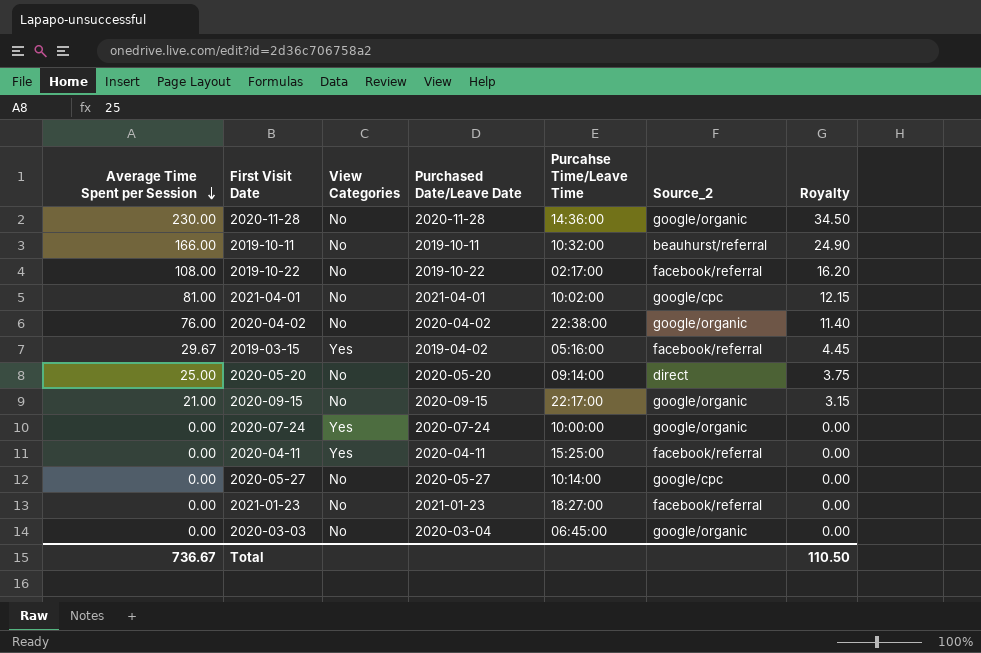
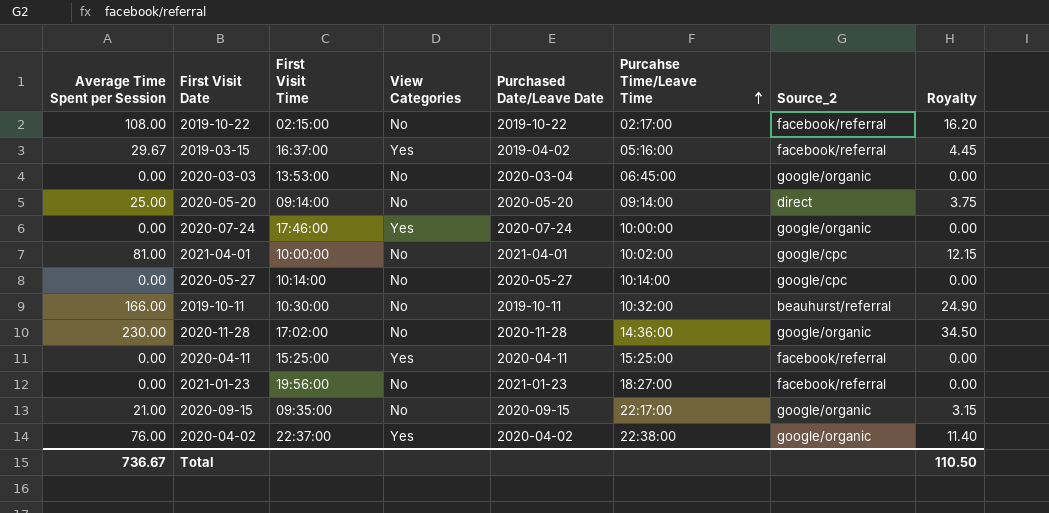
row order: Average Time Spent per Session descending -> Purcahse Time/Leave Time ascending
column First Visit Time | position: none -> 3
2020-04-02 | View Categories: No -> Yes

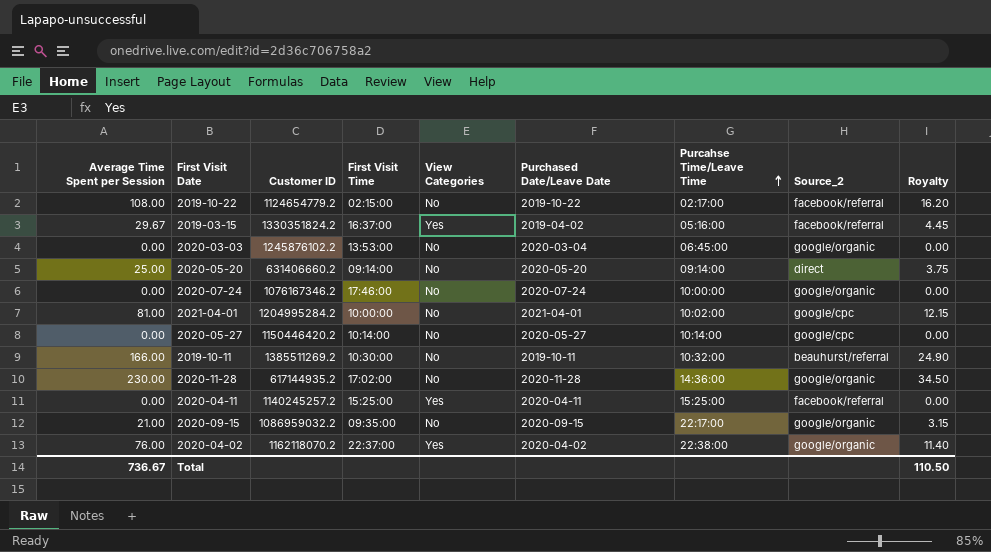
column Customer ID | position: none -> 3
row 2021-01-23: 0.00 | 19:56:00 | No | 2021-01-23 | 18:27:00 | facebook/referral | 0.00 -> none
2020-07-24 | View Categories: Yes -> No

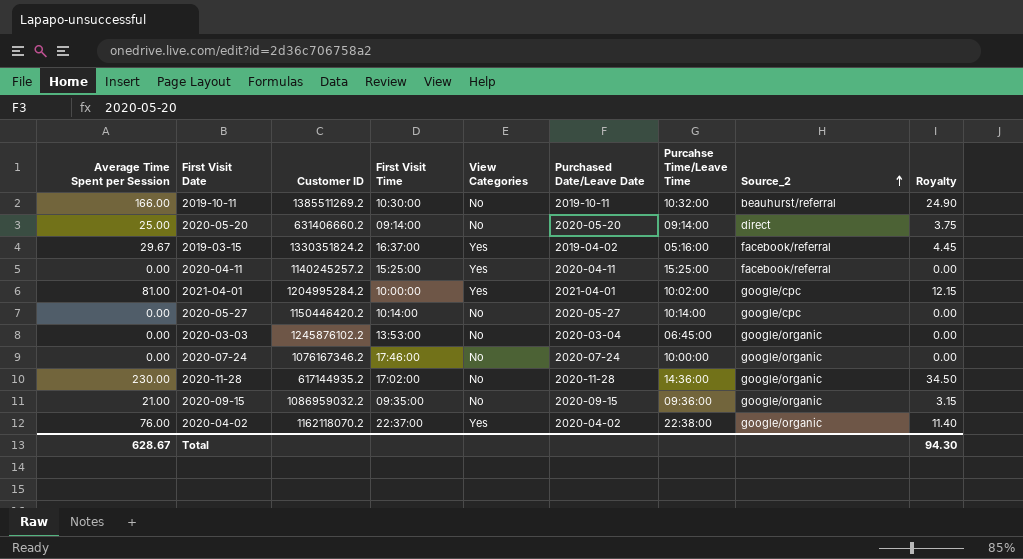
row order: Purcahse Time/Leave Time ascending -> Source_2 ascending
row 2019-10-22: 108.00 | 1124654779.2 | 02:15:00 | No | 2019-10-22 | 02:17:00 | facebook/referral | 16.20 -> none
2021-04-01 | View Categories: No -> Yes
2020-09-15 | Purcahse Time/Leave Time: 22:17:00 -> 09:36:00
Total | Average Time Spent per Session: 736.67 -> 628.67
Total | Royalty: 110.50 -> 94.30

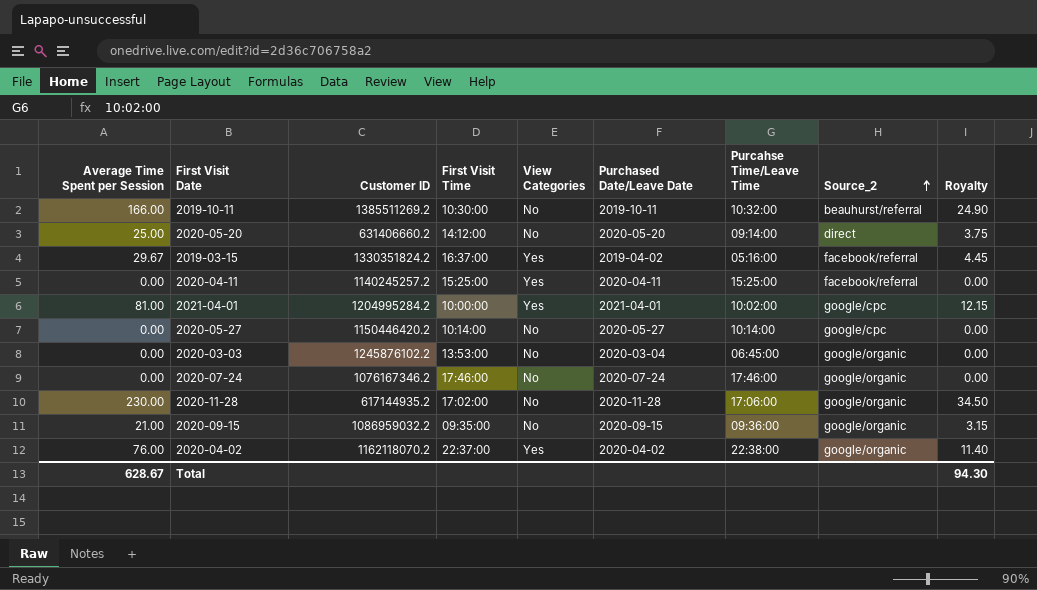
2020-05-20 | First Visit Time: 09:14:00 -> 14:12:00
2020-07-24 | Purcahse Time/Leave Time: 10:00:00 -> 17:46:00
2020-11-28 | Purcahse Time/Leave Time: 14:36:00 -> 17:06:00

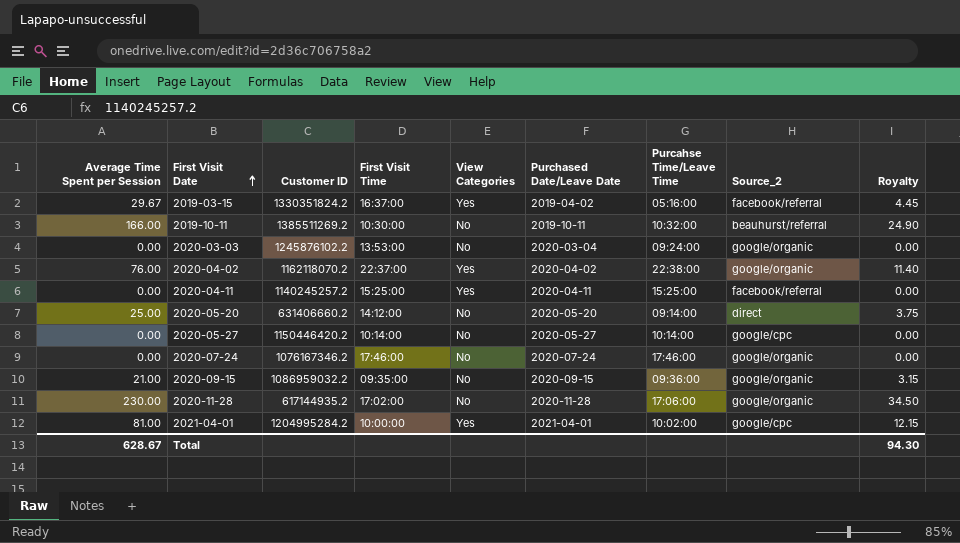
row order: Source_2 ascending -> First Visit Date ascending
2020-03-03 | Purcahse Time/Leave Time: 06:45:00 -> 09:24:00

